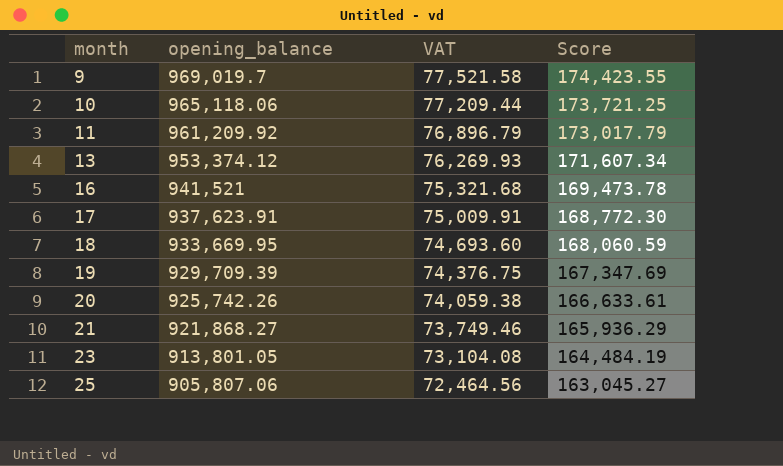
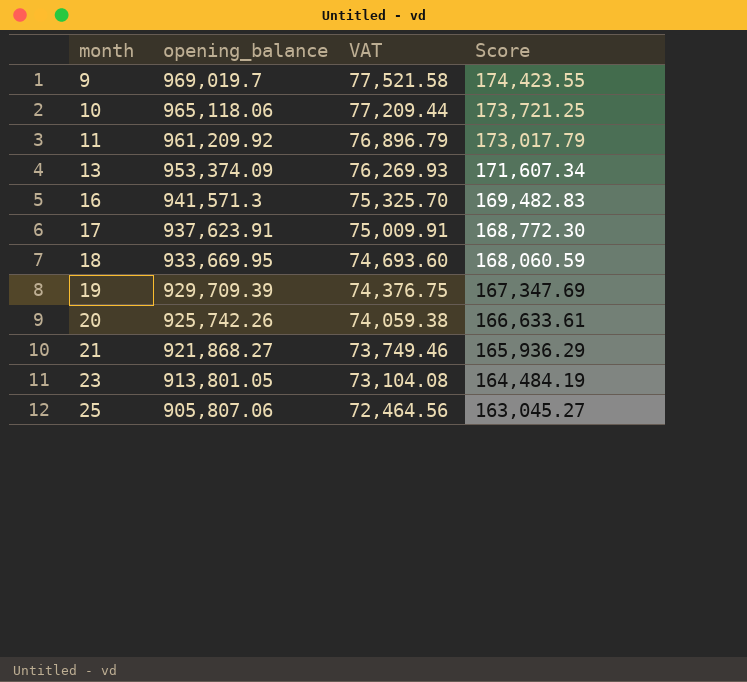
13 | opening_balance: 953,374.12 -> 953,374.09
16 | opening_balance: 941,521 -> 941,571.3
16 | VAT: 75,321.68 -> 75,325.70
16 | Score: 169,473.78 -> 169,482.83

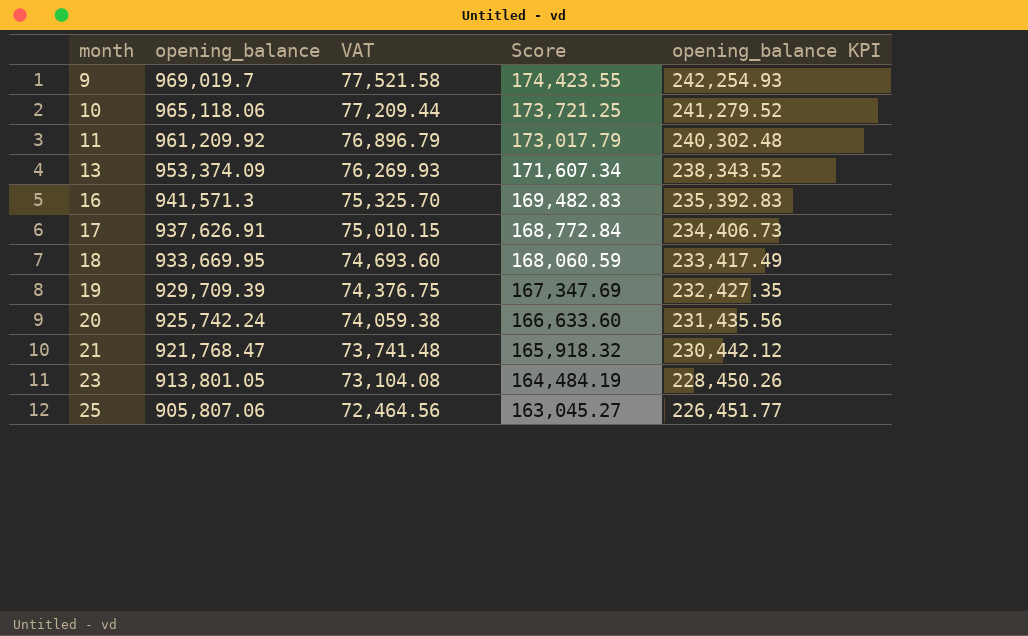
column opening_balance KPI | formula: none -> [opening_balance] * 0.25
17 | opening_balance: 937,623.91 -> 937,626.91
17 | VAT: 75,009.91 -> 75,010.15
17 | Score: 168,772.30 -> 168,772.84
20 | opening_balance: 925,742.26 -> 925,742.24
20 | Score: 166,633.61 -> 166,633.60
21 | opening_balance: 921,868.27 -> 921,768.47
21 | VAT: 73,749.46 -> 73,741.48
21 | Score: 165,936.29 -> 165,918.32

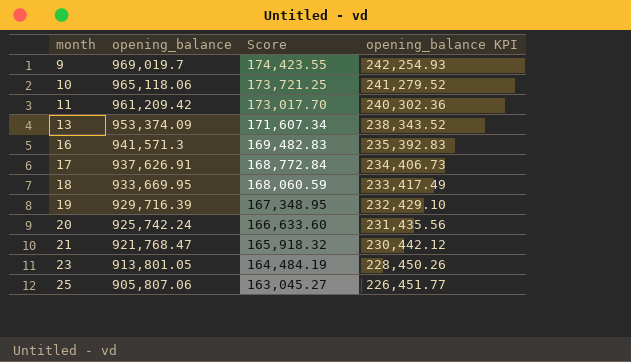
column VAT | formula: [opening_balance] * 0.08 -> none
11 | opening_balance: 961,209.92 -> 961,209.42
11 | Score: 173,017.79 -> 173,017.70
11 | opening_balance KPI: 240,302.48 -> 240,302.36
19 | opening_balance: 929,709.39 -> 929,716.39
19 | Score: 167,347.69 -> 167,348.95
19 | opening_balance KPI: 232,427.35 -> 232,429.10

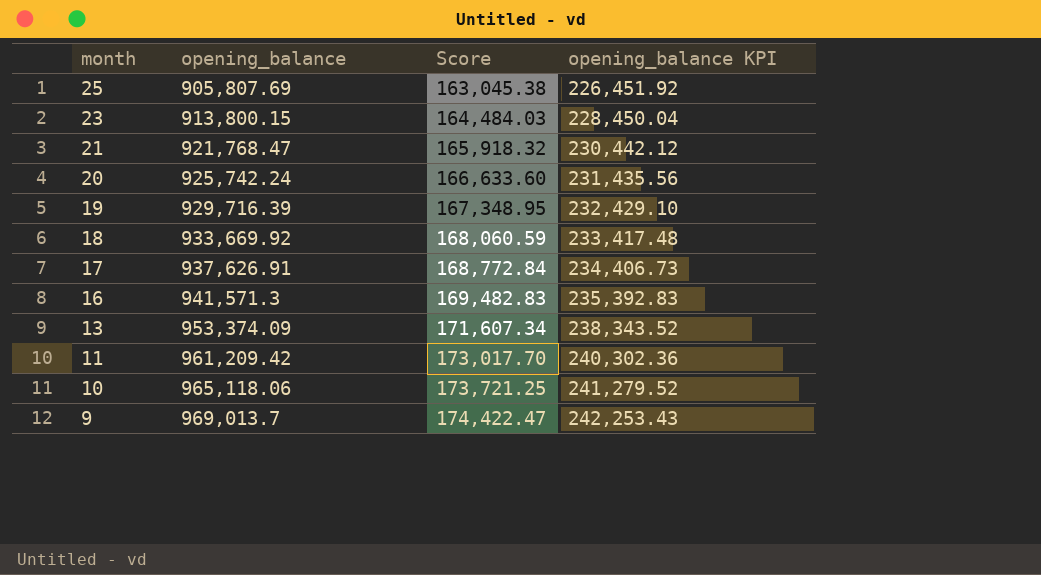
row order: month ascending -> month descending
25 | opening_balance: 905,807.06 -> 905,807.69
25 | Score: 163,045.27 -> 163,045.38
25 | opening_balance KPI: 226,451.77 -> 226,451.92
23 | opening_balance: 913,801.05 -> 913,800.15
23 | Score: 164,484.19 -> 164,484.03
23 | opening_balance KPI: 228,450.26 -> 228,450.04
18 | opening_balance: 933,669.95 -> 933,669.92
18 | opening_balance KPI: 233,417.49 -> 233,417.48
9 | opening_balance: 969,019.7 -> 969,013.7
9 | Score: 174,423.55 -> 174,422.47
9 | opening_balance KPI: 242,254.93 -> 242,253.43

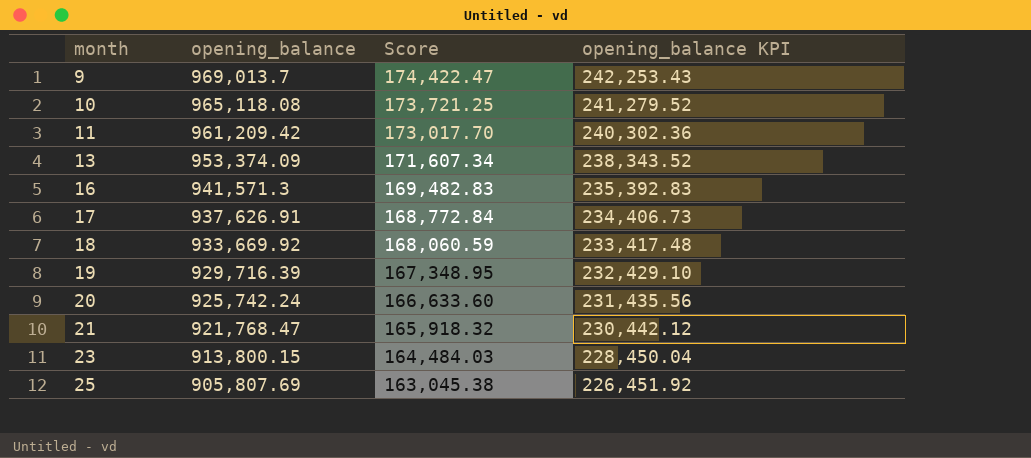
row order: month descending -> month ascending
10 | opening_balance: 965,118.06 -> 965,118.08

